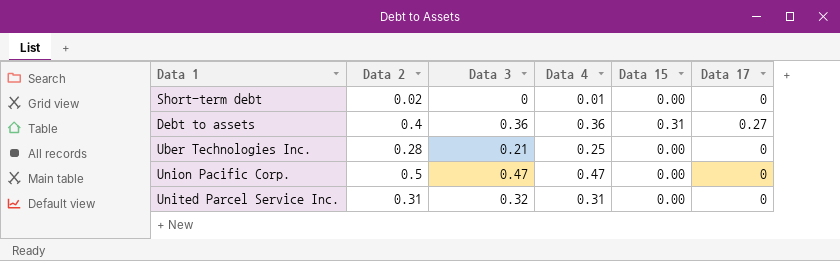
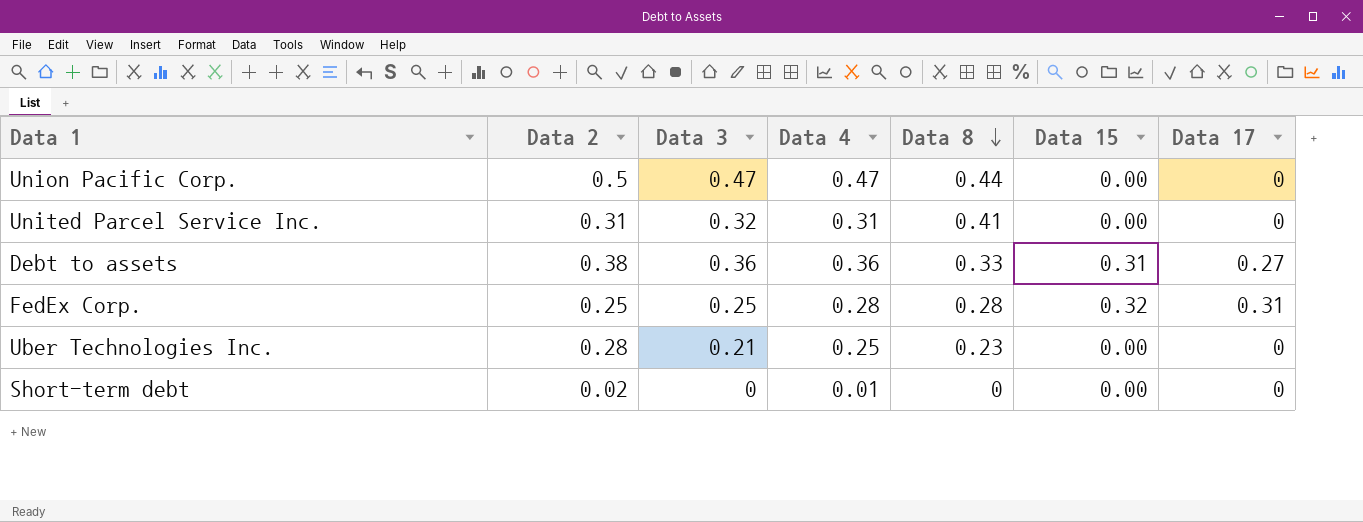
row order: none -> Data 8 descending
column Data 8 | position: none -> 5
Debt to assets | Data 2: 0.4 -> 0.38
row FedEx Corp.: none -> 0.25 | 0.25 | 0.28 | 0.28 | 0.32 | 0.31

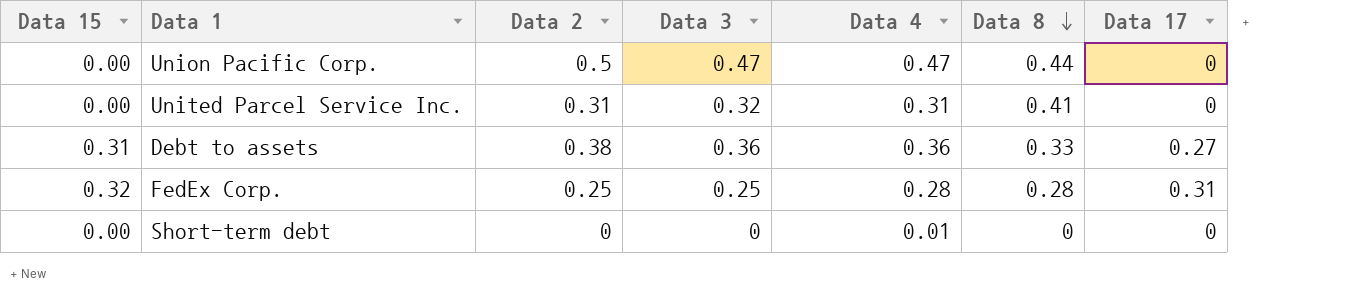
column Data 15 | position: 6 -> 1
row Uber Technologies Inc.: 0.28 | 0.21 | 0.25 | 0.23 | 0.00 | 0 -> none
Short-term debt | Data 2: 0.02 -> 0

